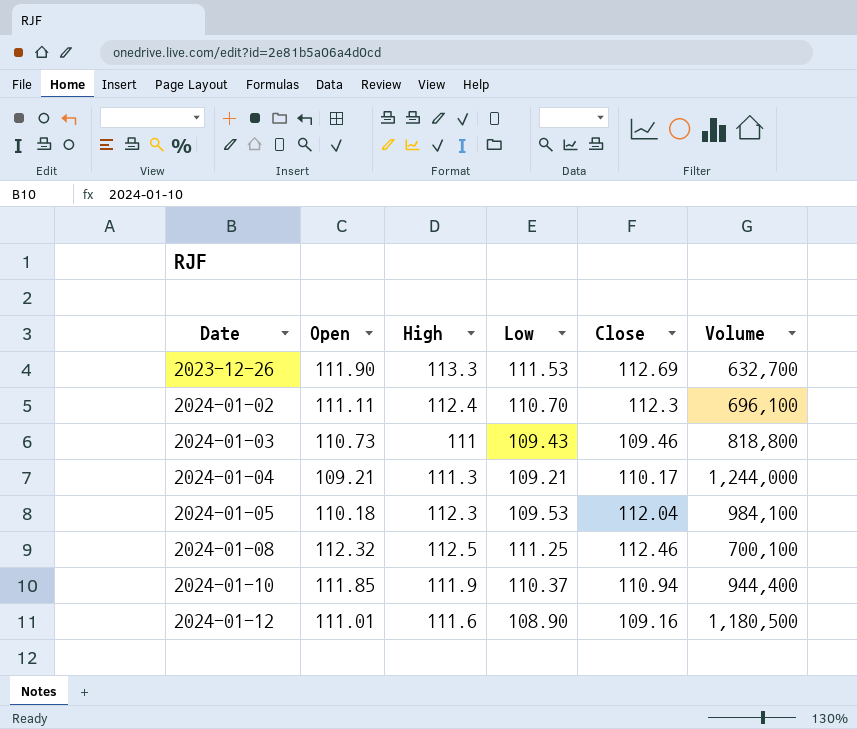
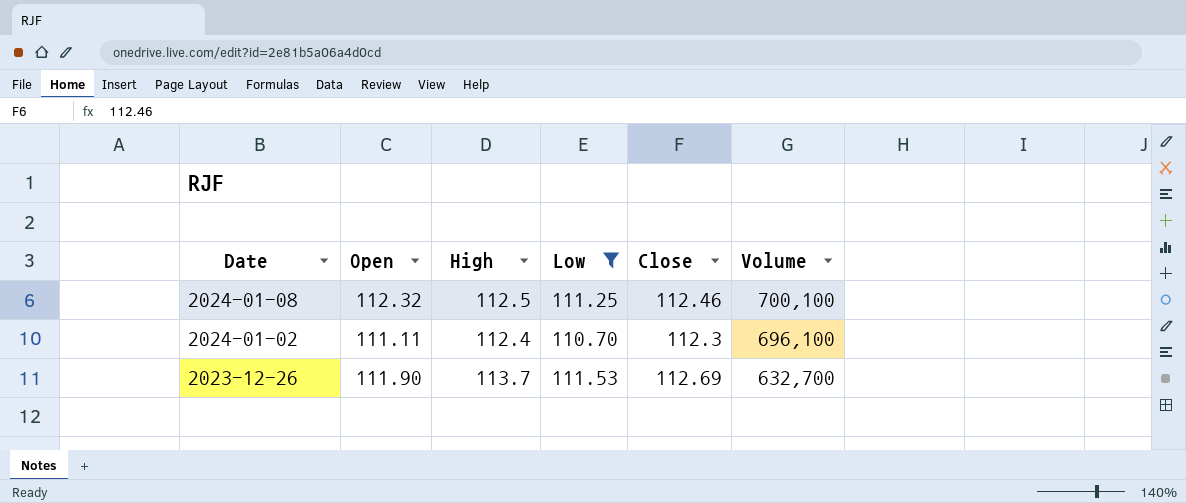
filter: none -> Low >= 110.70
row order: Date ascending -> Date descending
2023-12-26 | High: 113.3 -> 113.7

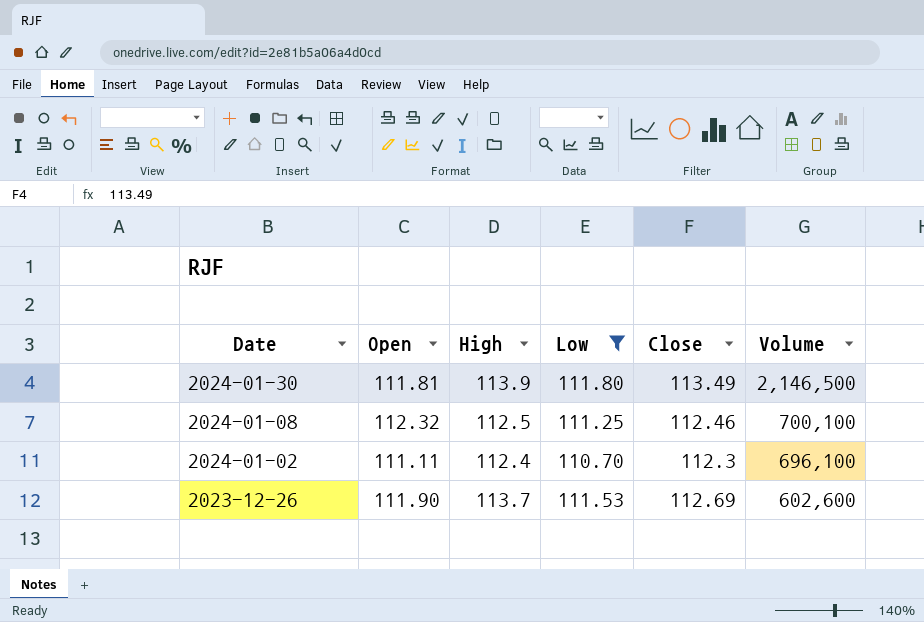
row 2024-01-30: none -> 111.81 | 113.9 | 111.80 | 113.49 | 2,146,500
2023-12-26 | Volume: 632,700 -> 602,600

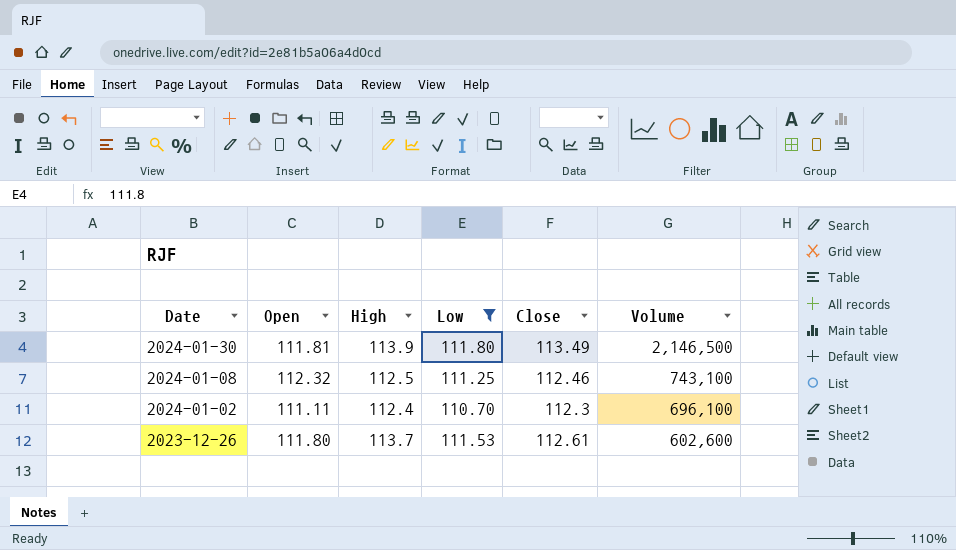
2024-01-08 | Volume: 700,100 -> 743,100
2023-12-26 | Open: 111.90 -> 111.80
2023-12-26 | Close: 112.69 -> 112.61

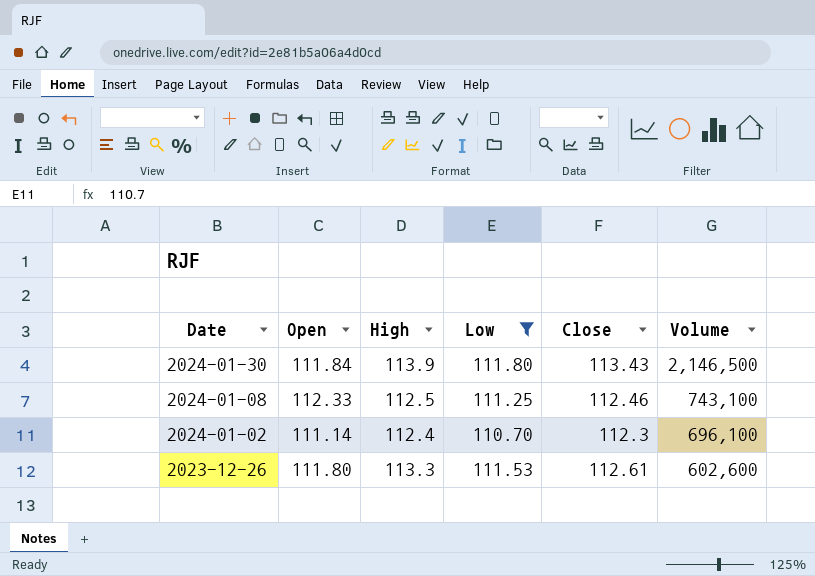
2024-01-30 | Open: 111.81 -> 111.84
2024-01-30 | Close: 113.49 -> 113.43
2024-01-08 | Open: 112.32 -> 112.33
2024-01-02 | Open: 111.11 -> 111.14
2023-12-26 | High: 113.7 -> 113.3

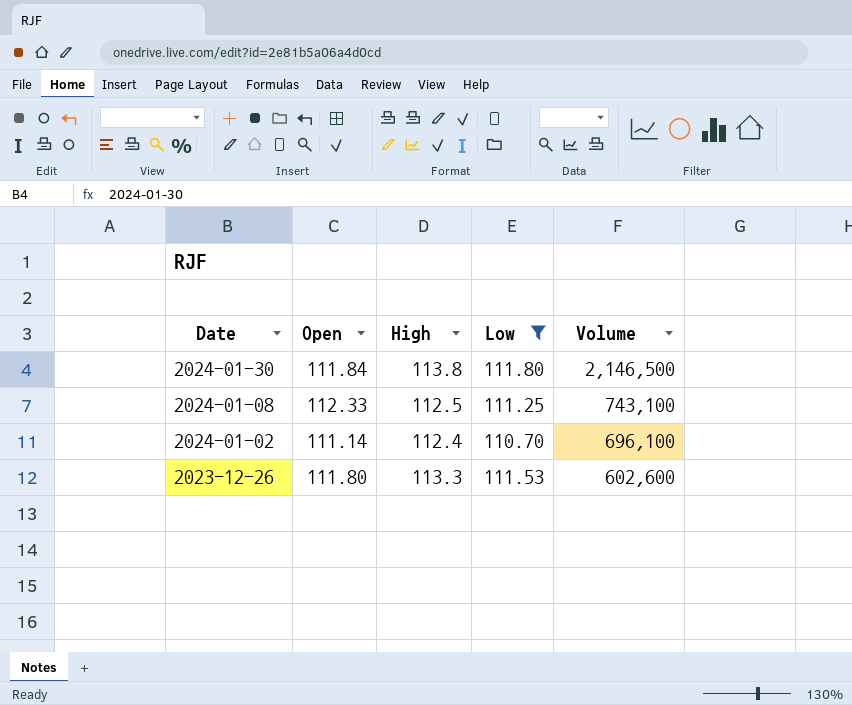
column Close | position: 5 -> none
2024-01-30 | High: 113.9 -> 113.8

